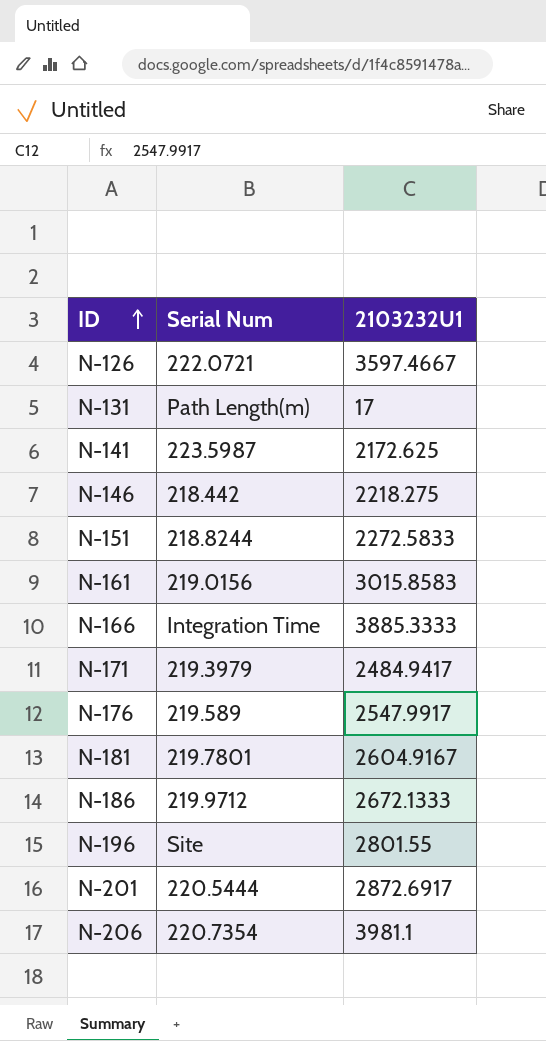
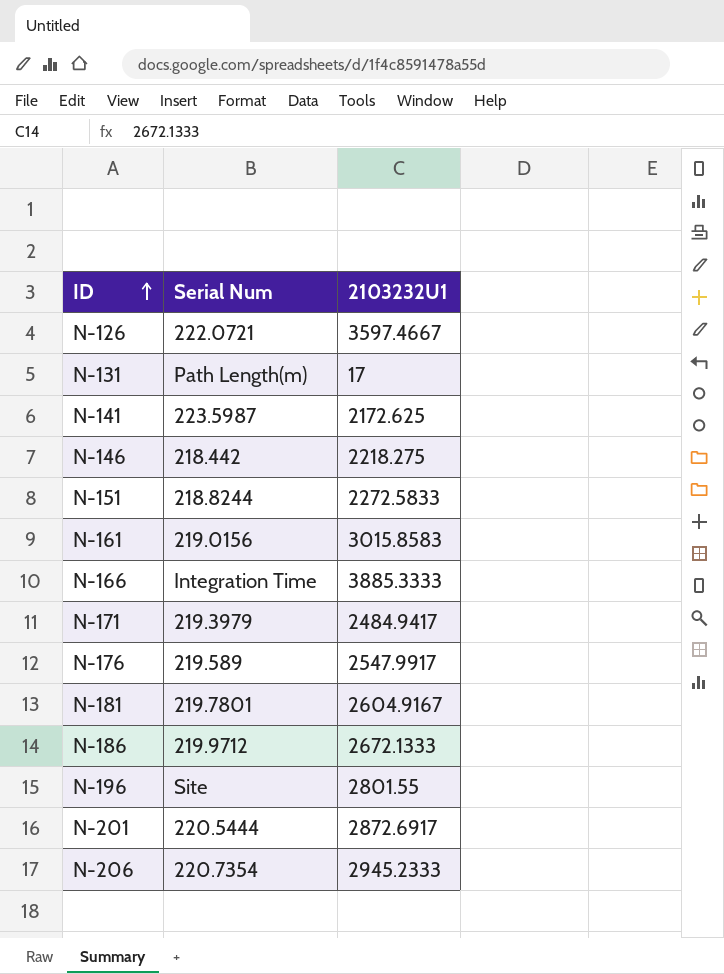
N-206 | 2103232U1: 3981.1 -> 2945.2333

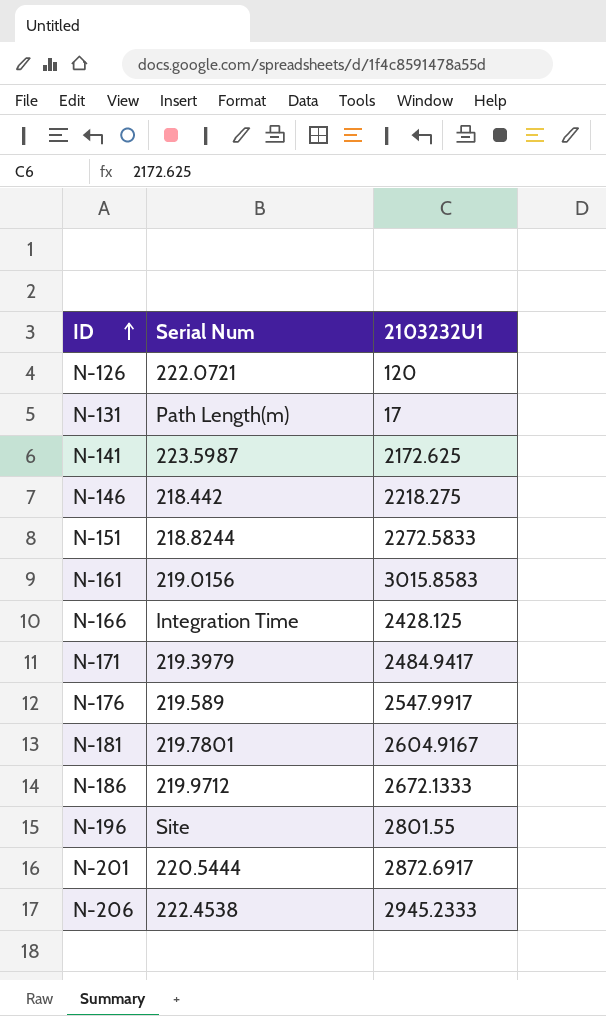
N-126 | 2103232U1: 3597.4667 -> 120
N-166 | 2103232U1: 3885.3333 -> 2428.125
N-206 | Serial Num: 220.7354 -> 222.4538

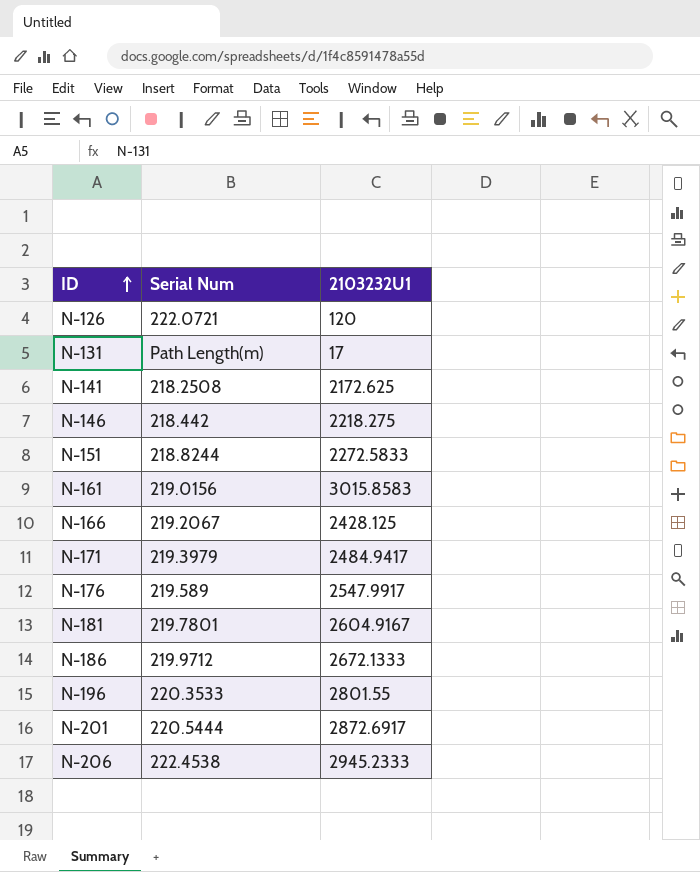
N-141 | Serial Num: 223.5987 -> 218.2508
N-166 | Serial Num: Integration Time -> 219.2067
N-196 | Serial Num: Site -> 220.3533

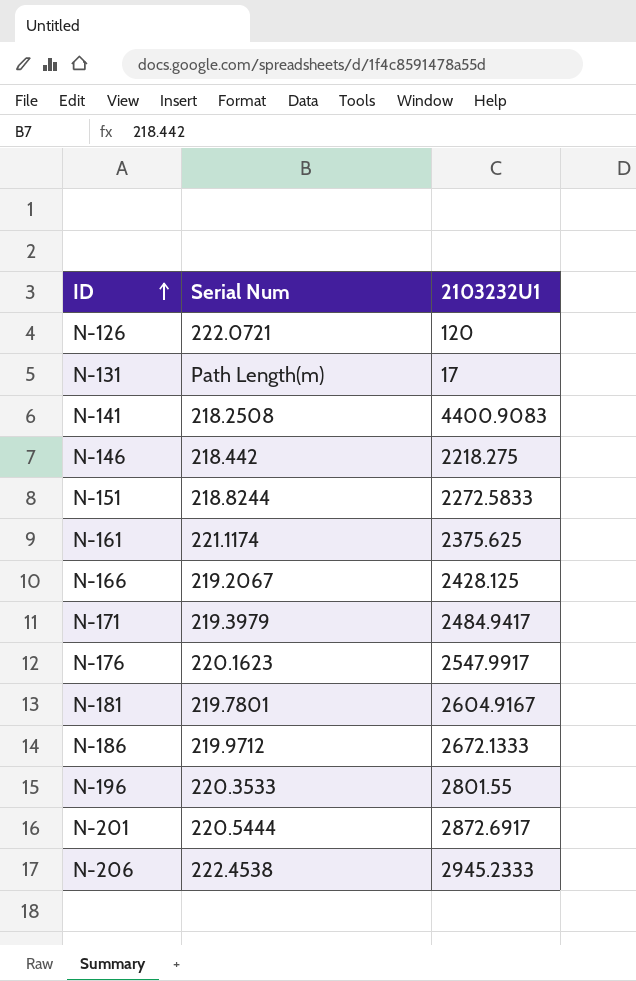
N-141 | 2103232U1: 2172.625 -> 4400.9083
N-161 | Serial Num: 219.0156 -> 221.1174
N-161 | 2103232U1: 3015.8583 -> 2375.625
N-176 | Serial Num: 219.589 -> 220.1623

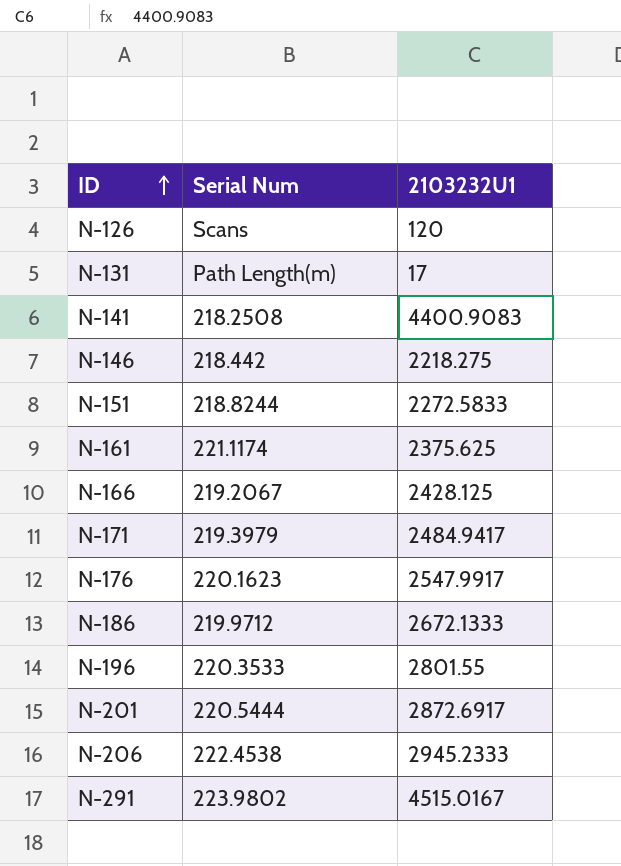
row N-181: 219.7801 | 2604.9167 -> none
N-126 | Serial Num: 222.0721 -> Scans
row N-291: none -> 223.9802 | 4515.0167

